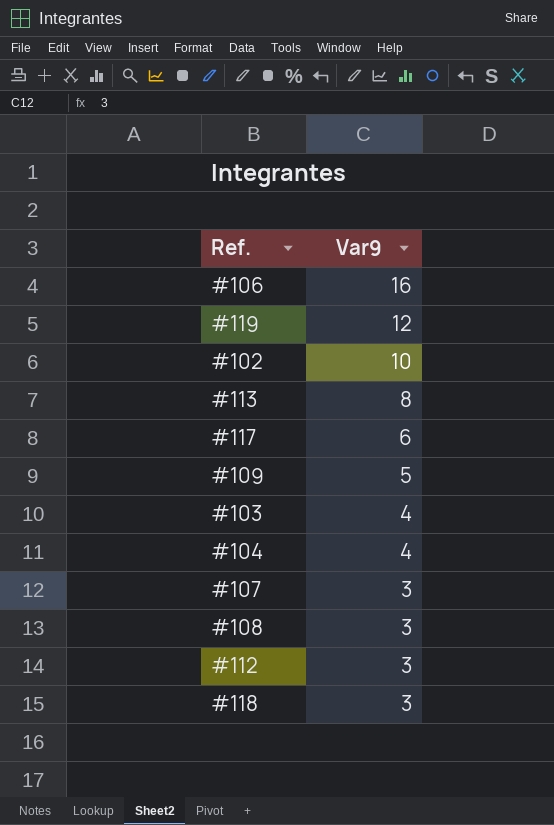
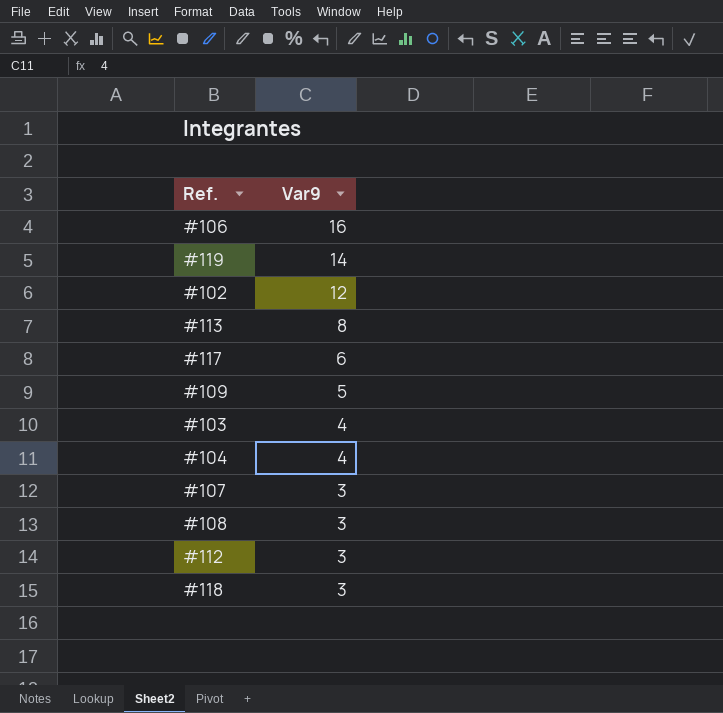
#119 | Var9: 12 -> 14
#102 | Var9: 10 -> 12

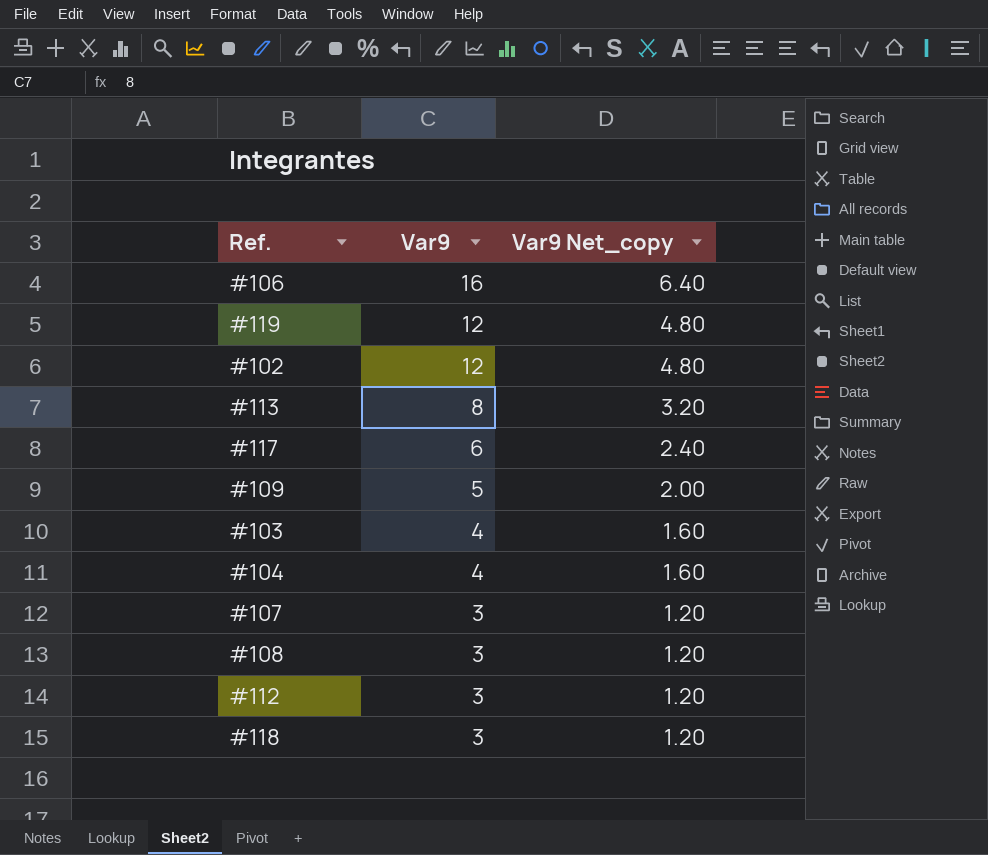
column Var9 Net_copy | formula: none -> [Var9] * 0.4
#119 | Var9: 14 -> 12

